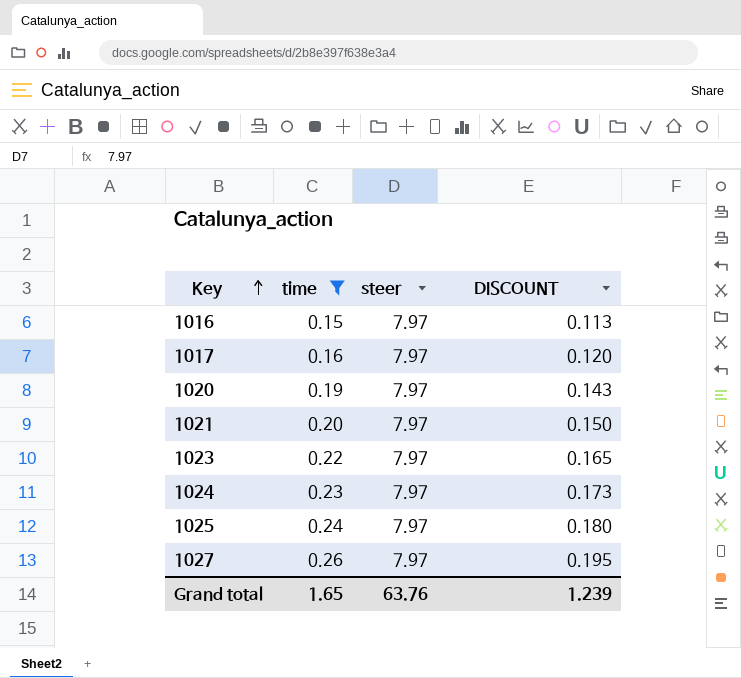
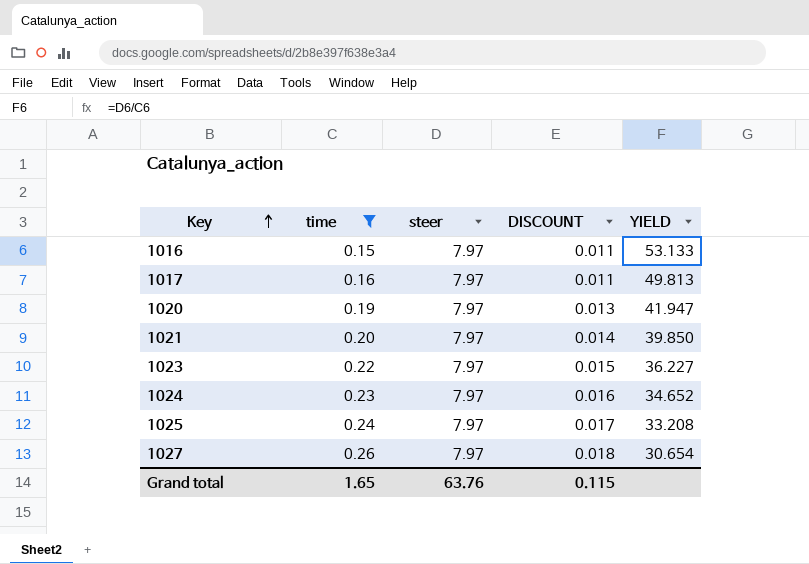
column DISCOUNT | formula: [time] * 0.75 -> [time] * 0.07
column YIELD | formula: none -> [steer] / [time]
Grand total | DISCOUNT: 1.239 -> 0.115

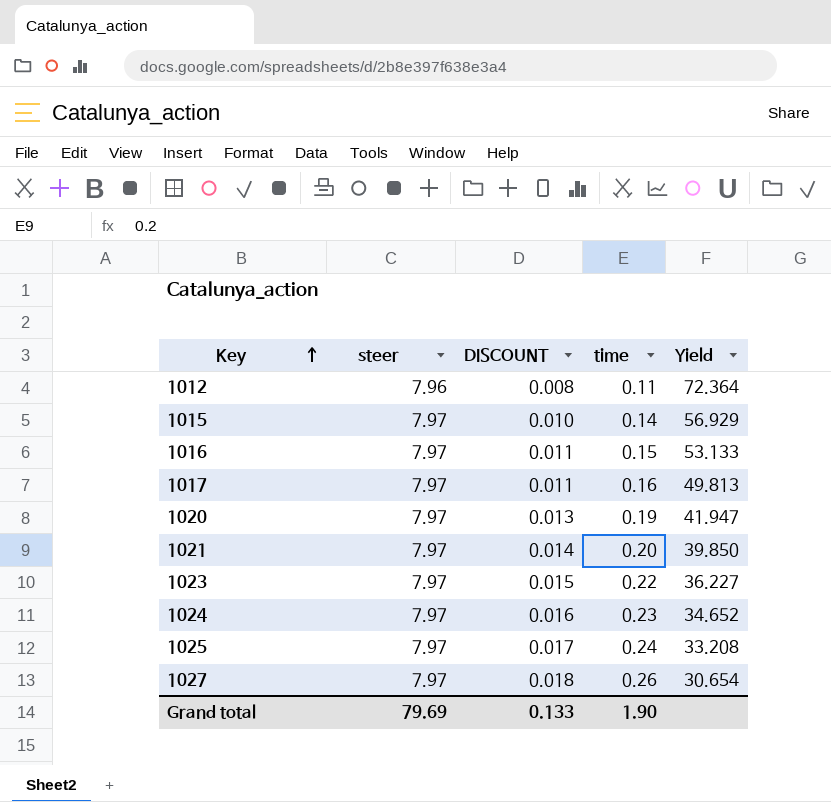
filter: time >= 0.15 -> none
column time | position: 2 -> 4
column name: YIELD -> Yield
Grand total | steer: 63.76 -> 79.69
Grand total | DISCOUNT: 0.115 -> 0.133
Grand total | time: 1.65 -> 1.90

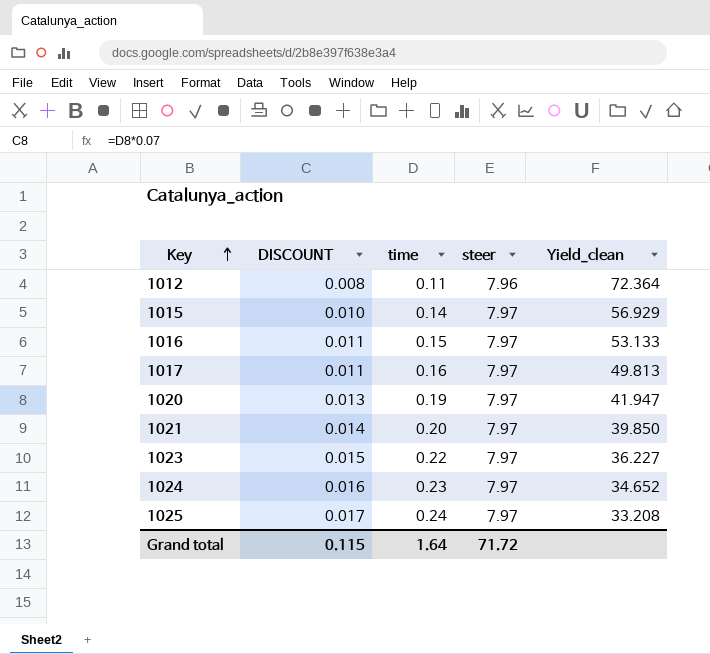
column steer | position: 2 -> 4
column name: Yield -> Yield_clean
row 1027: 7.97 | 0.018 | 0.26 | 30.654 -> none
Grand total | DISCOUNT: 0.133 -> 0.115
Grand total | time: 1.90 -> 1.64
Grand total | steer: 79.69 -> 71.72

